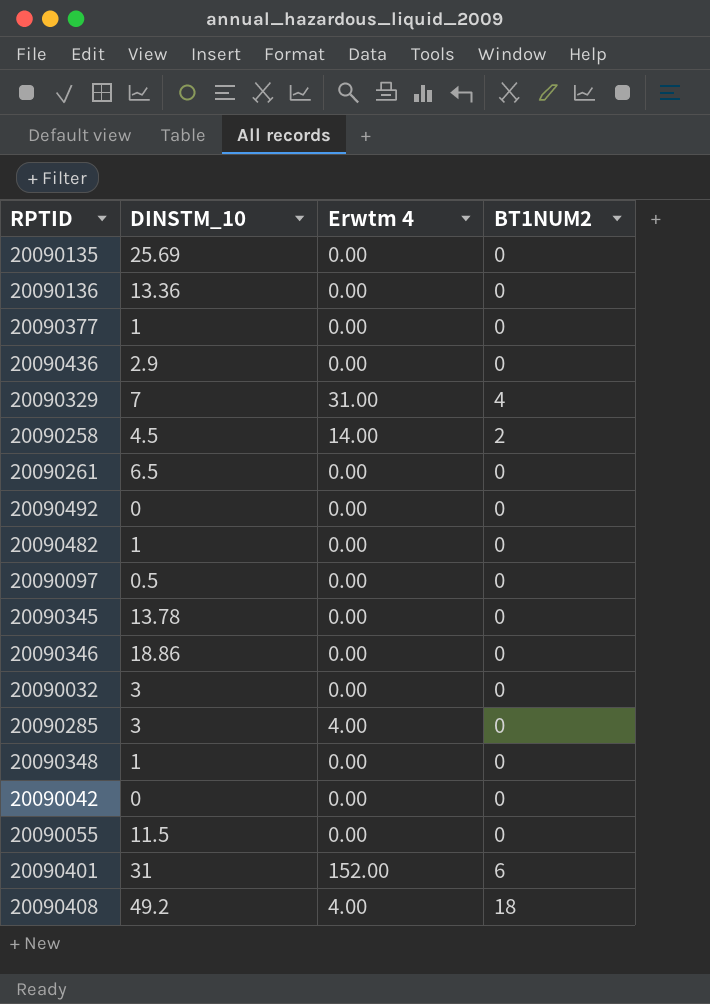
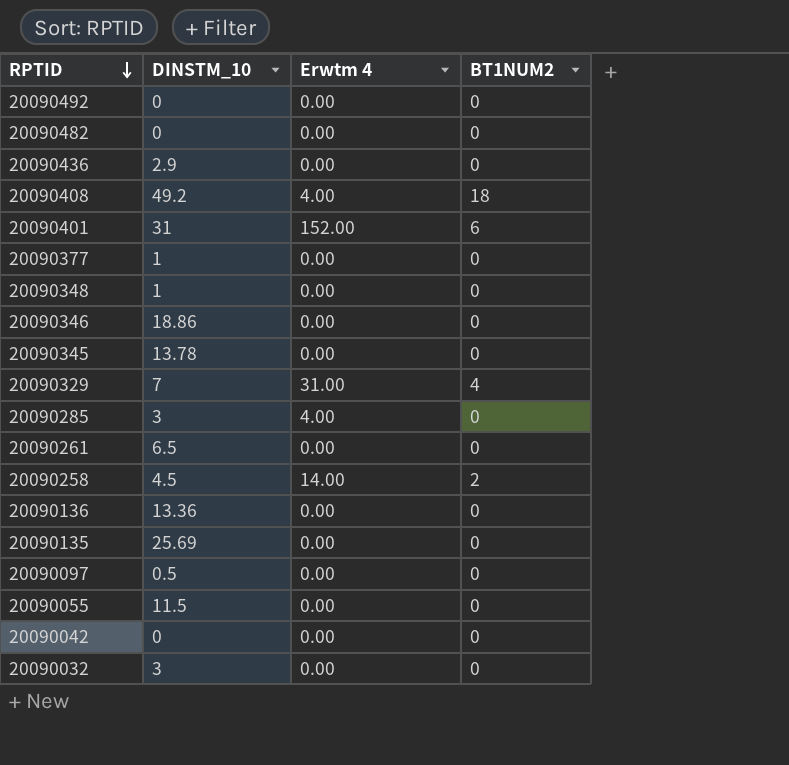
row order: none -> RPTID descending
20090482 | DINSTM_10: 1 -> 0

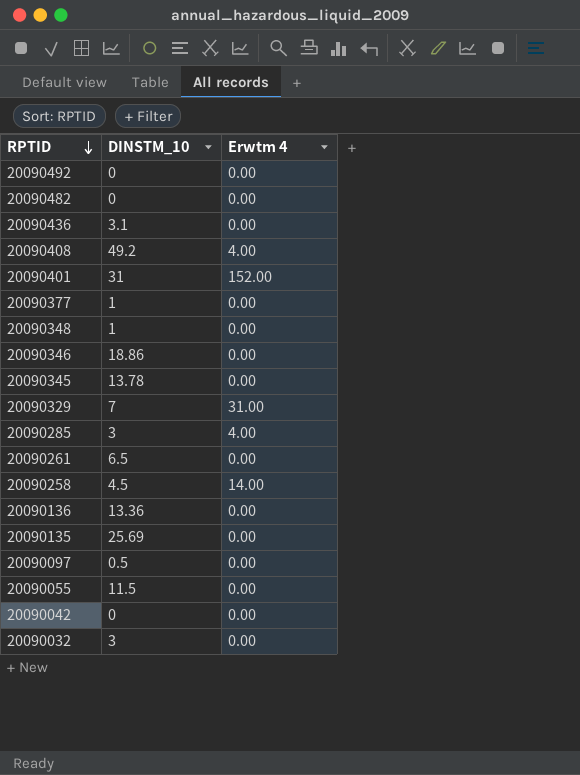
column BT1NUM2 | position: 4 -> none
20090436 | DINSTM_10: 2.9 -> 3.1

